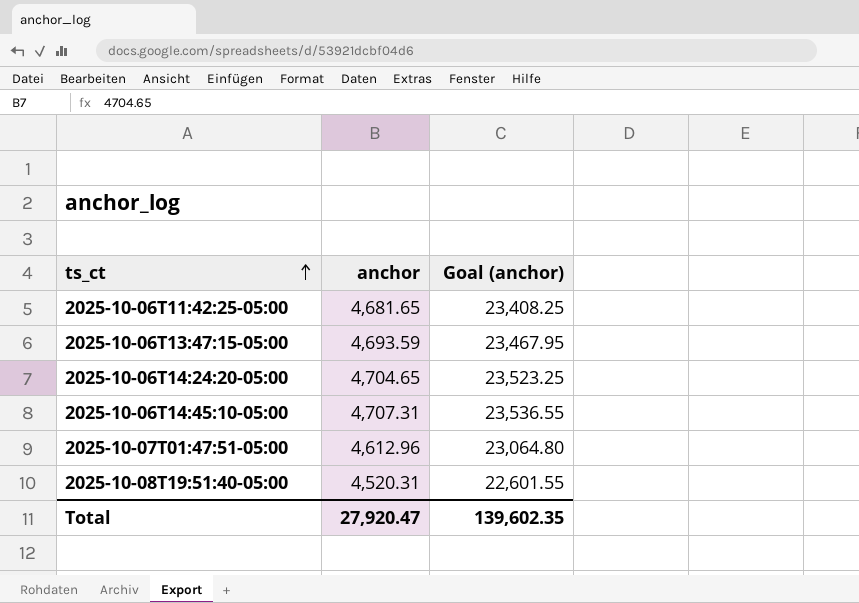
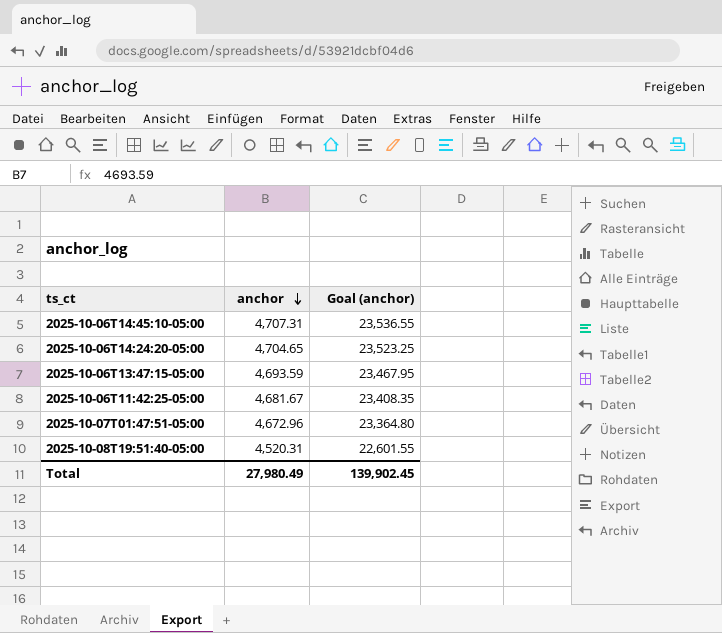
row order: ts_ct ascending -> anchor descending
2025-10-06T11:42:25-05:00 | anchor: 4,681.65 -> 4,681.67
2025-10-06T11:42:25-05:00 | Goal (anchor): 23,408.25 -> 23,408.35
2025-10-07T01:47:51-05:00 | anchor: 4,612.96 -> 4,672.96
2025-10-07T01:47:51-05:00 | Goal (anchor): 23,064.80 -> 23,364.80
Total | anchor: 27,920.47 -> 27,980.49
Total | Goal (anchor): 139,602.35 -> 139,902.45

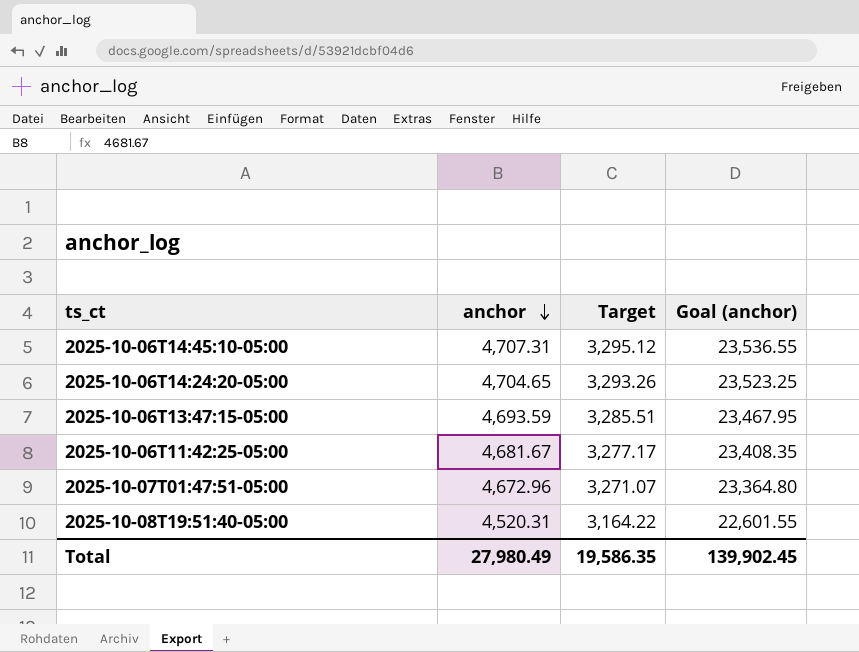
column Target | formula: none -> [anchor] * 0.7

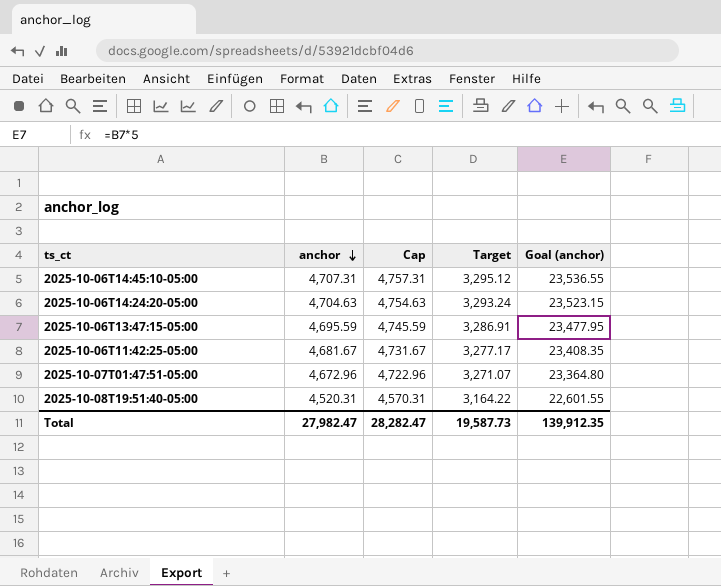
column Cap | formula: none -> [anchor] + 50
2025-10-06T14:24:20-05:00 | anchor: 4,704.65 -> 4,704.63
2025-10-06T14:24:20-05:00 | Target: 3,293.26 -> 3,293.24
2025-10-06T14:24:20-05:00 | Goal (anchor): 23,523.25 -> 23,523.15
2025-10-06T13:47:15-05:00 | anchor: 4,693.59 -> 4,695.59
2025-10-06T13:47:15-05:00 | Target: 3,285.51 -> 3,286.91
2025-10-06T13:47:15-05:00 | Goal (anchor): 23,467.95 -> 23,477.95
Total | anchor: 27,980.49 -> 27,982.47
Total | Target: 19,586.35 -> 19,587.73
Total | Goal (anchor): 139,902.45 -> 139,912.35

